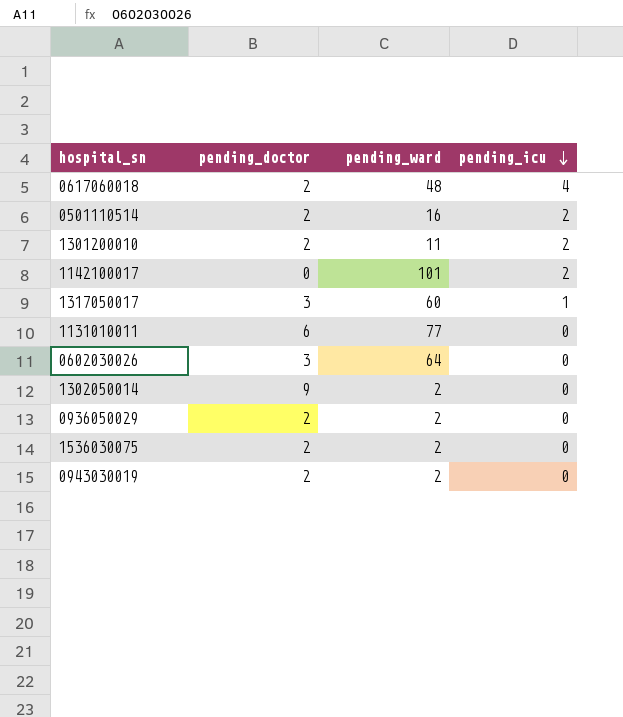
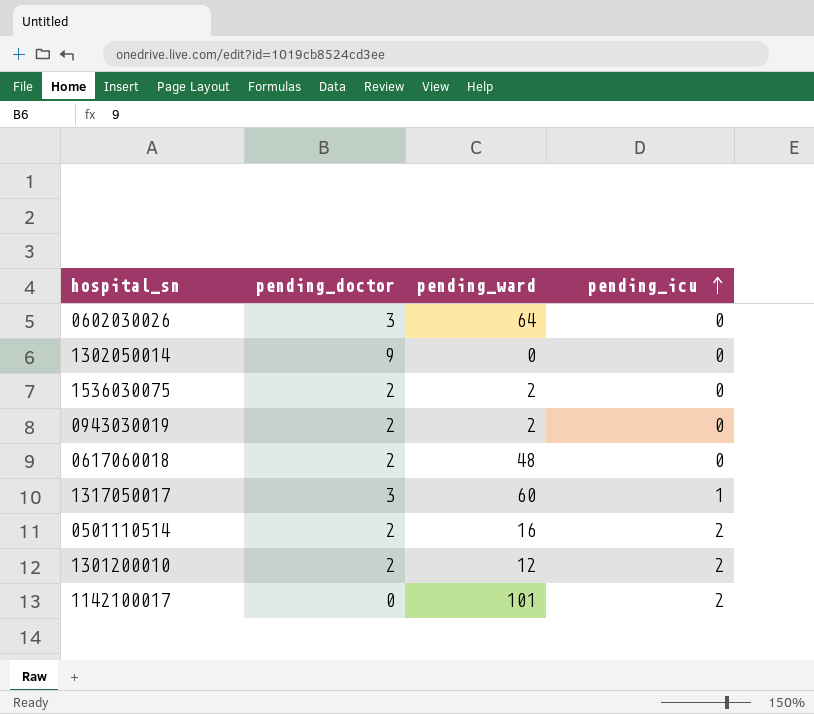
row order: pending_icu descending -> pending_icu ascending
row 1131010011: 6 | 77 | 0 -> none
row 0936050029: 2 | 2 | 0 -> none
1302050014 | pending_ward: 2 -> 0
0617060018 | pending_icu: 4 -> 0
1301200010 | pending_ward: 11 -> 12

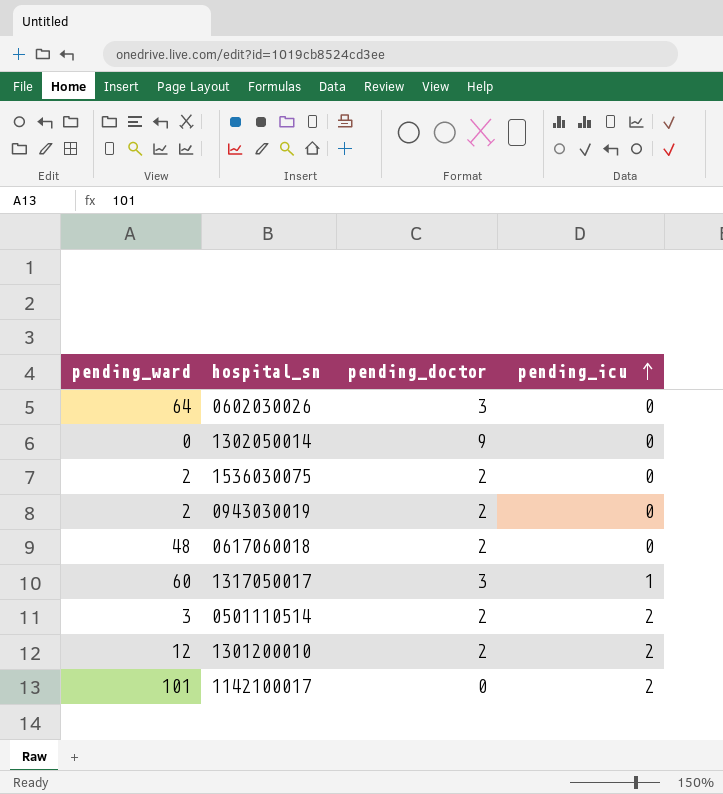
column pending_ward | position: 3 -> 1
0501110514 | pending_ward: 16 -> 3

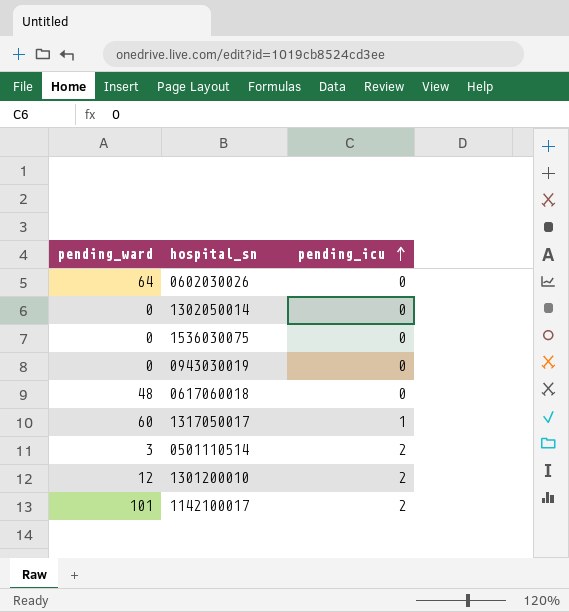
column pending_doctor | position: 3 -> none
1536030075 | pending_ward: 2 -> 0
0943030019 | pending_ward: 2 -> 0

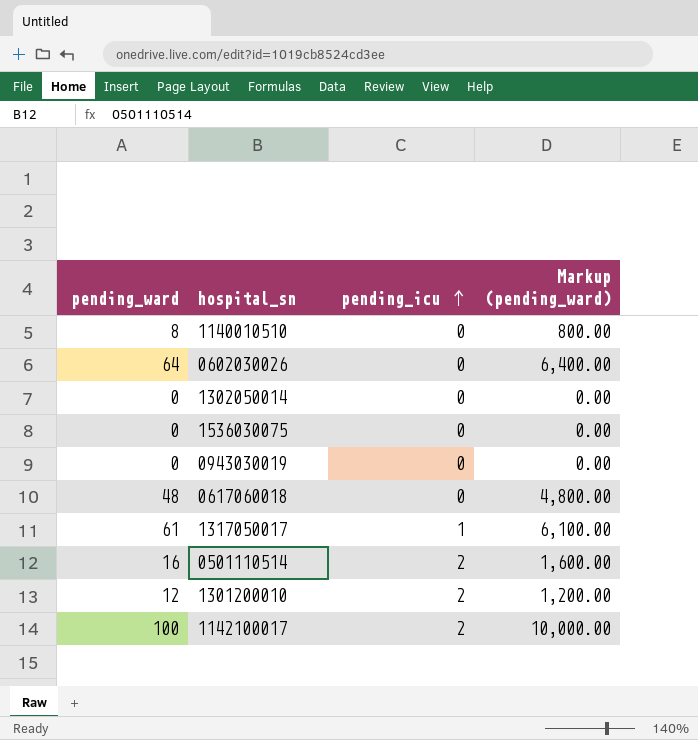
column Markup (pending_ward) | formula: none -> [pending_ward] * 100
row 1140010510: none -> 8 | 0 | 800.00
1317050017 | pending_ward: 60 -> 61
0501110514 | pending_ward: 3 -> 16
1142100017 | pending_ward: 101 -> 100

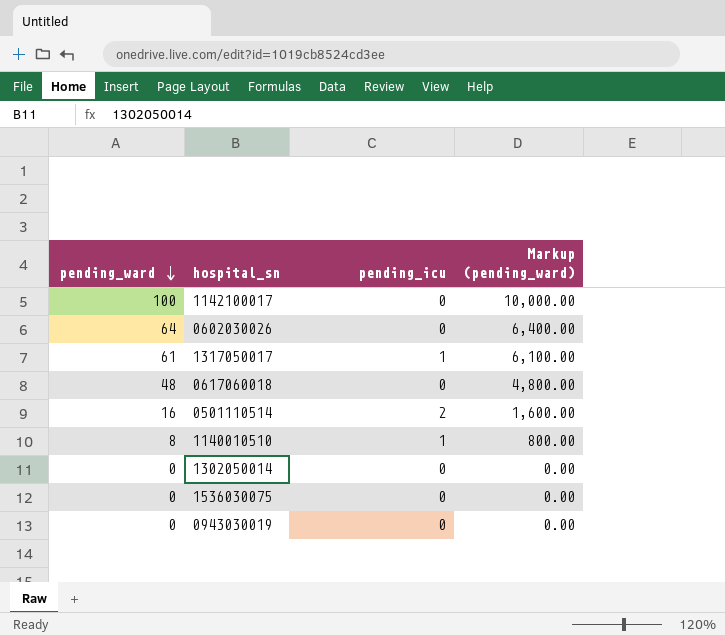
row order: pending_icu ascending -> pending_ward descending
row 1301200010: 12 | 2 | 1,200.00 -> none
1142100017 | pending_icu: 2 -> 0
1140010510 | pending_icu: 0 -> 1

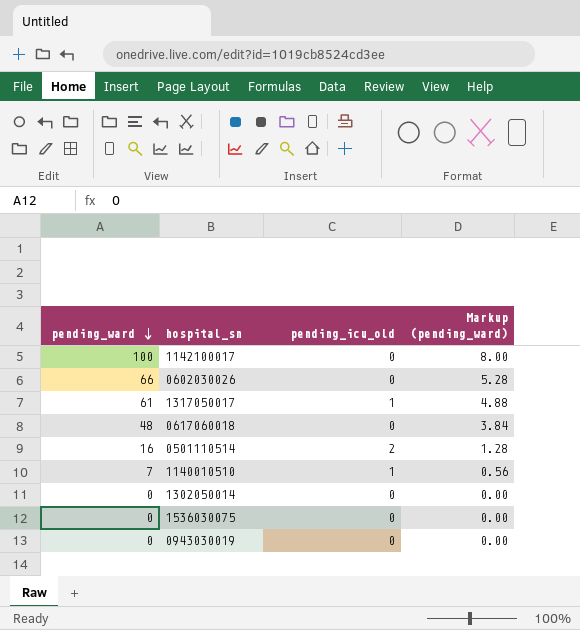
column name: pending_icu -> pending_icu_old
column Markup (pending_ward) | formula: [pending_ward] * 100 -> [pending_ward] * 0.08
0602030026 | pending_ward: 64 -> 66
1140010510 | pending_ward: 8 -> 7

